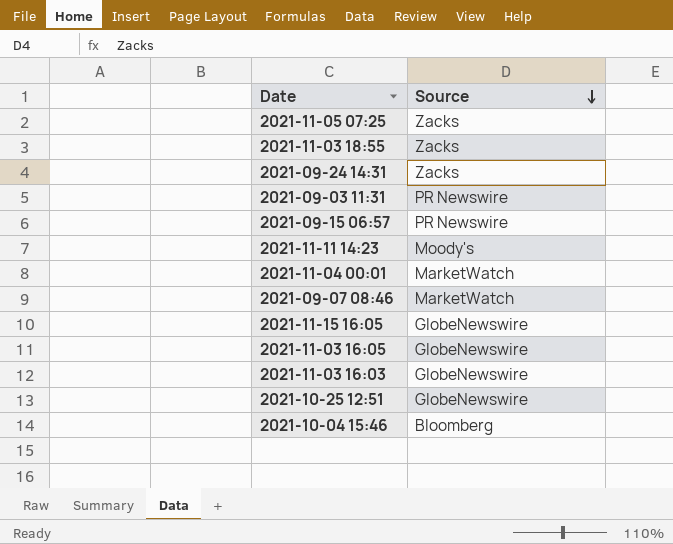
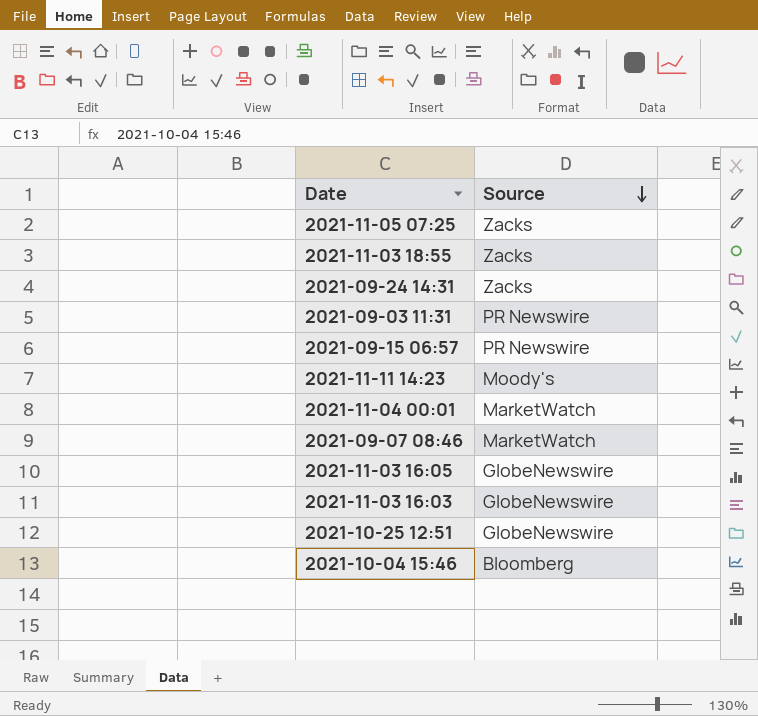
row 2021-11-15 16:05: GlobeNewswire -> none

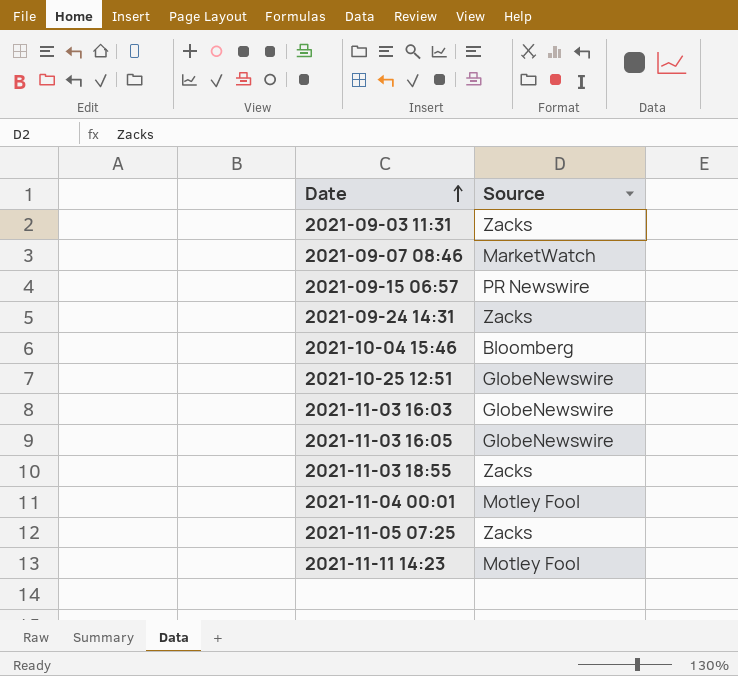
row order: Source descending -> Date ascending
2021-09-03 11:31 | Source: PR Newswire -> Zacks
2021-11-04 00:01 | Source: MarketWatch -> Motley Fool
2021-11-11 14:23 | Source: Moody's -> Motley Fool

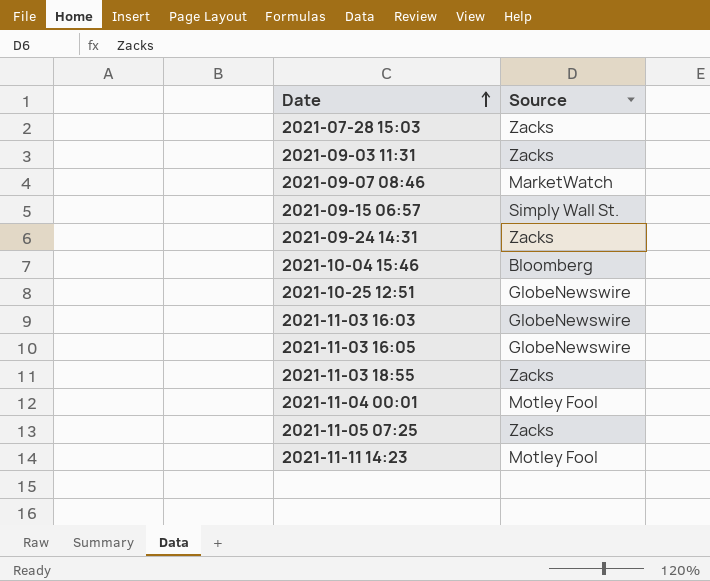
row 2021-07-28 15:03: none -> Zacks
2021-09-15 06:57 | Source: PR Newswire -> Simply Wall St.

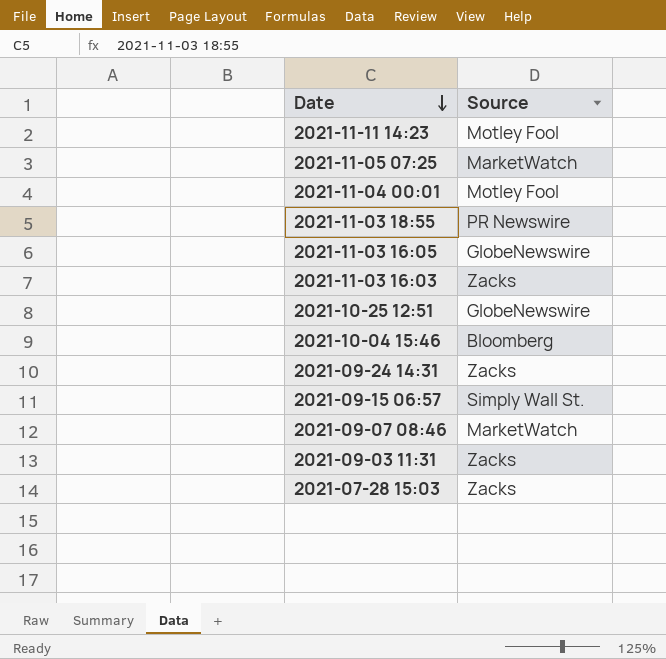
row order: Date ascending -> Date descending
2021-11-05 07:25 | Source: Zacks -> MarketWatch
2021-11-03 18:55 | Source: Zacks -> PR Newswire
2021-11-03 16:03 | Source: GlobeNewswire -> Zacks

